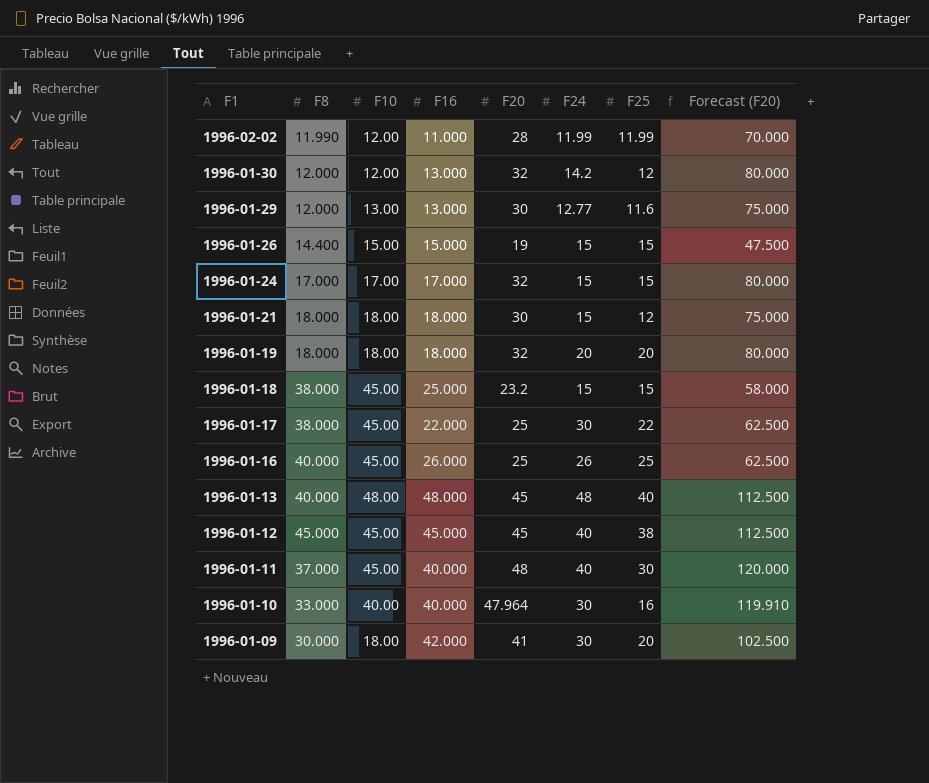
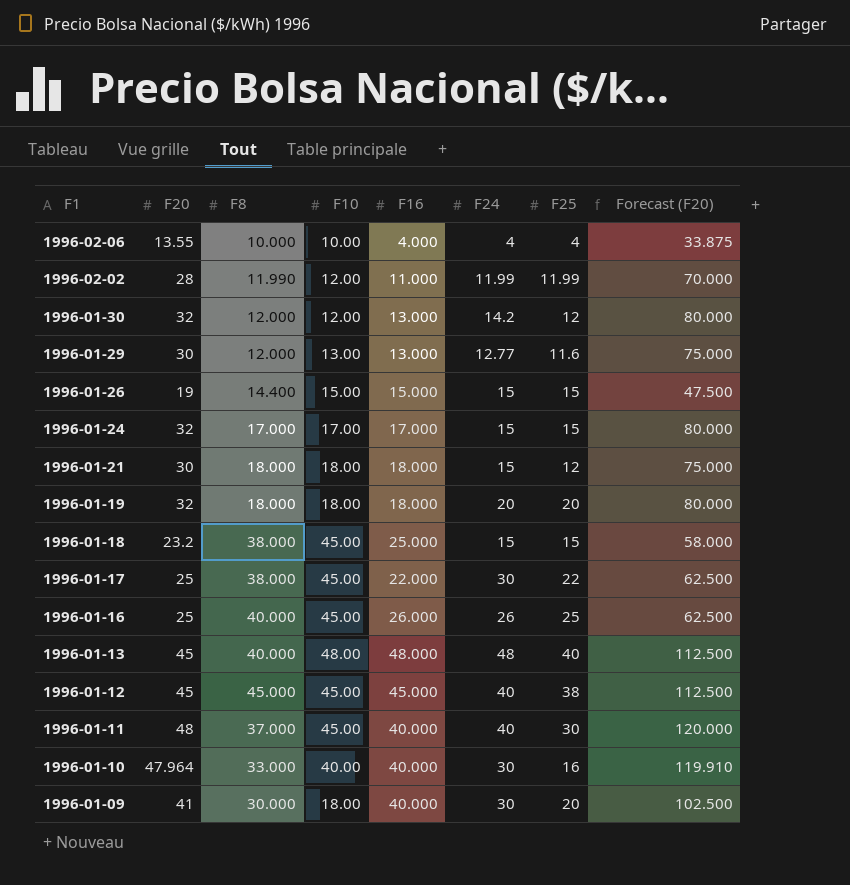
column F20 | position: 5 -> 2
row 1996-02-06: none -> 13.55 | 10.000 | 10.00 | 4.000 | 4 | 4 | 33.875
1996-01-09 | F16: 42.000 -> 40.000

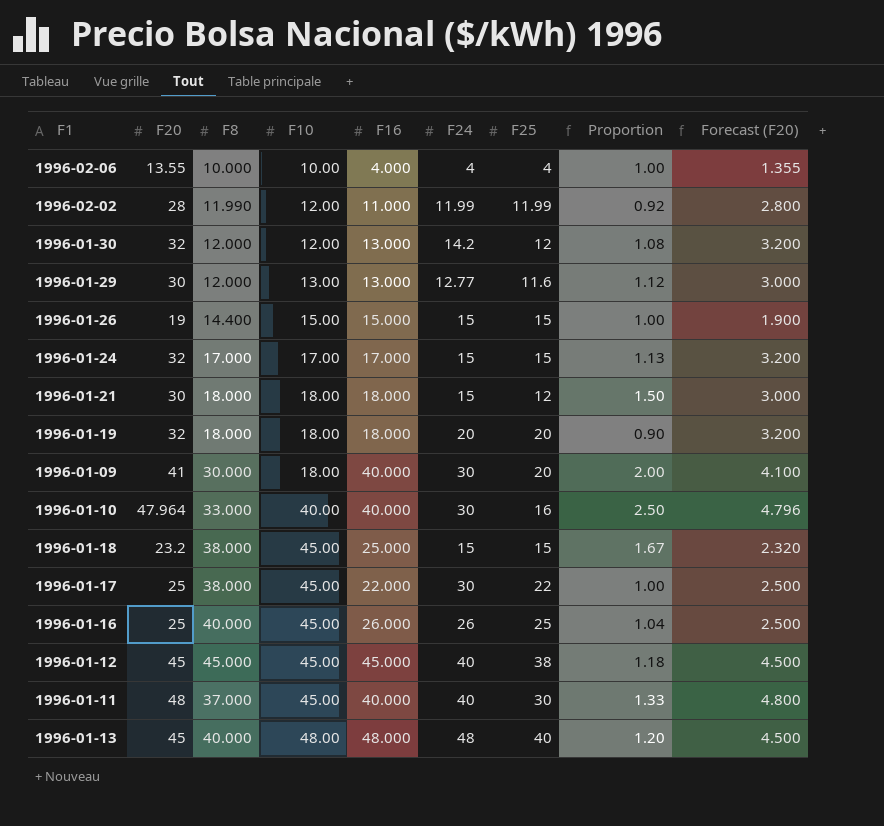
row order: F1 descending -> F10 ascending
column Proportion | formula: none -> [F16] / [F25]
column Forecast (F20) | formula: [F20] * 2.5 -> [F20] * 0.1

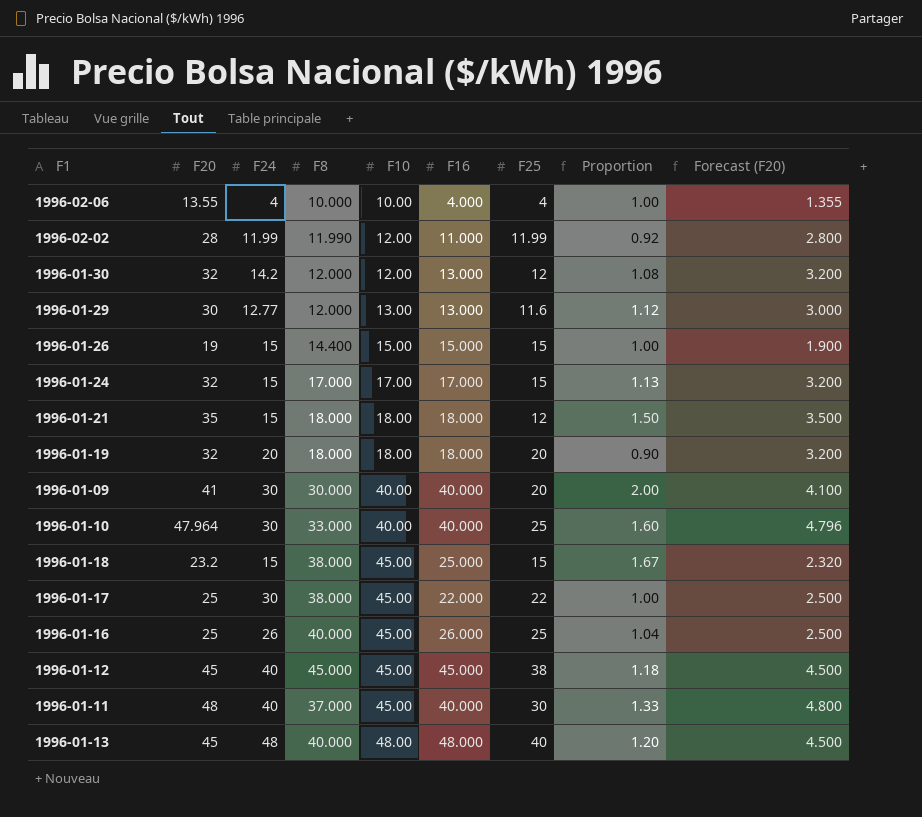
column F24 | position: 6 -> 3
1996-01-21 | F20: 30 -> 35
1996-01-21 | Forecast (F20): 3.000 -> 3.500
1996-01-09 | F10: 18.00 -> 40.00
1996-01-10 | F25: 16 -> 25
1996-01-10 | Proportion: 2.50 -> 1.60

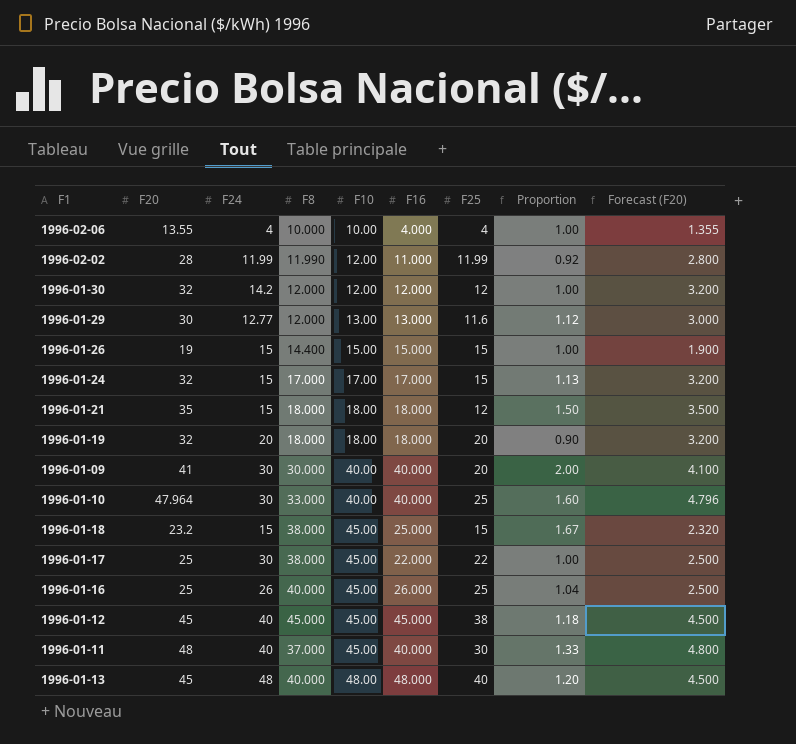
1996-01-30 | F16: 13.000 -> 12.000
1996-01-30 | Proportion: 1.08 -> 1.00

